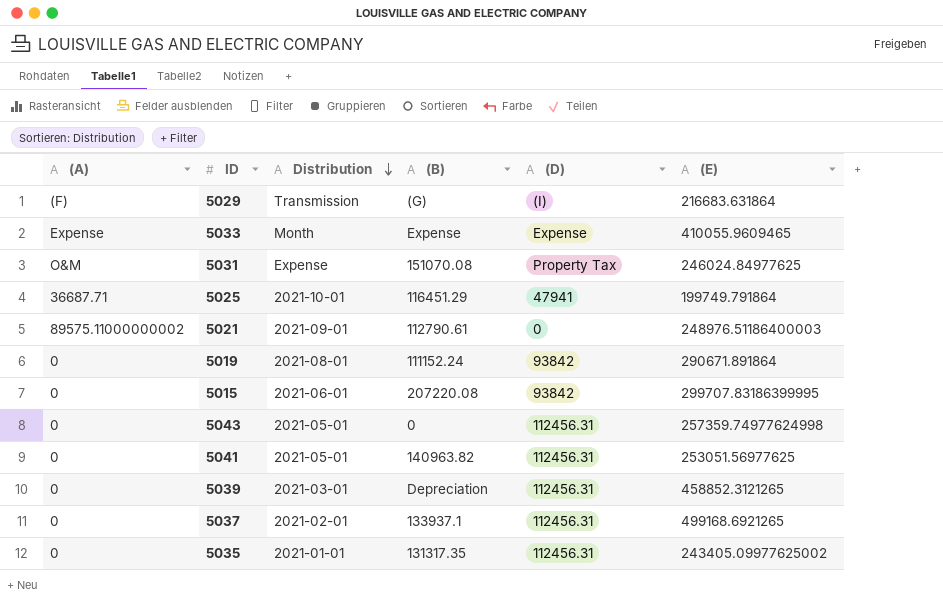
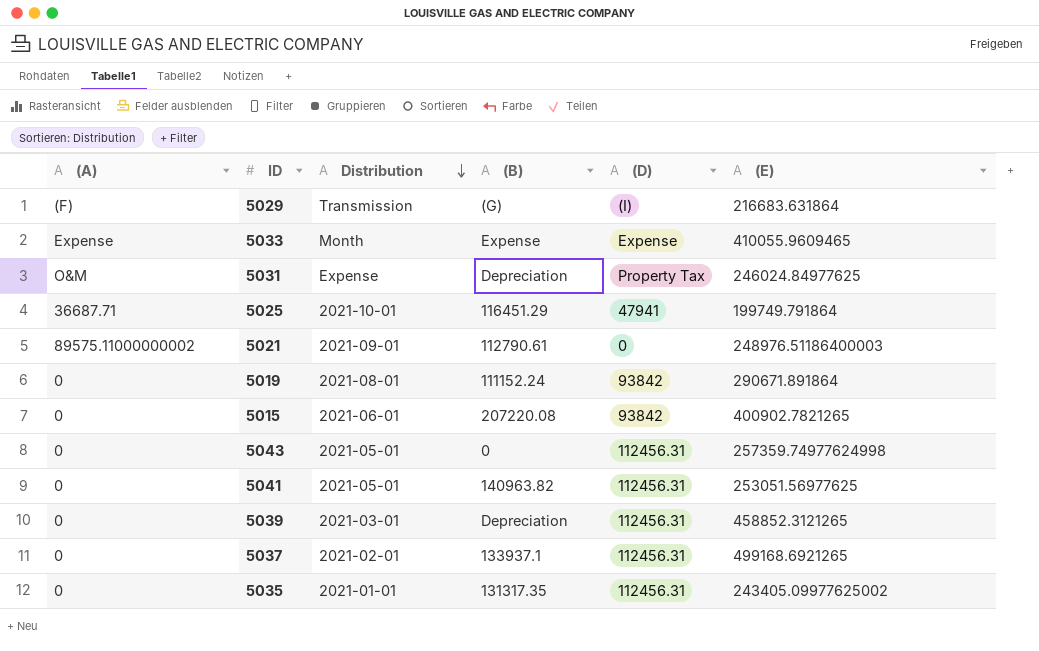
5031 | (B): 151070.08 -> Depreciation
5015 | (E): 299707.83186399995 -> 400902.7821265

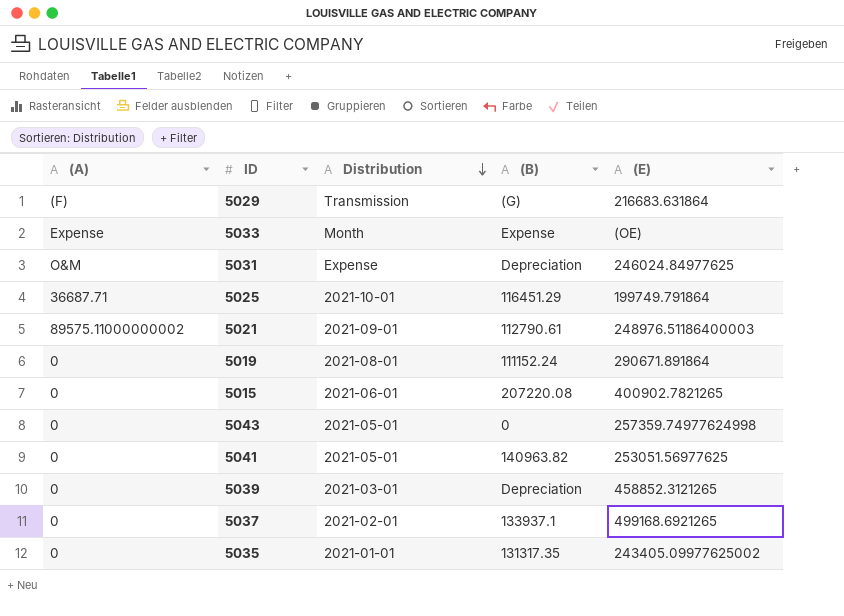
column (D) | position: 5 -> none
5033 | (E): 410055.9609465 -> (OE)

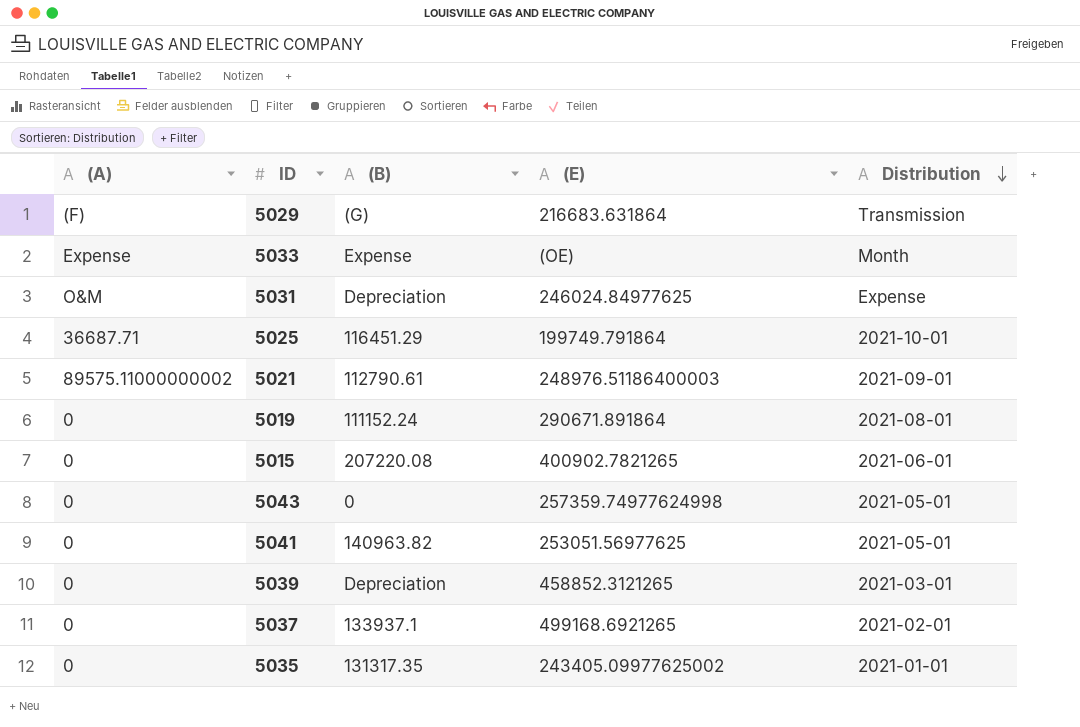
column Distribution | position: 3 -> 5

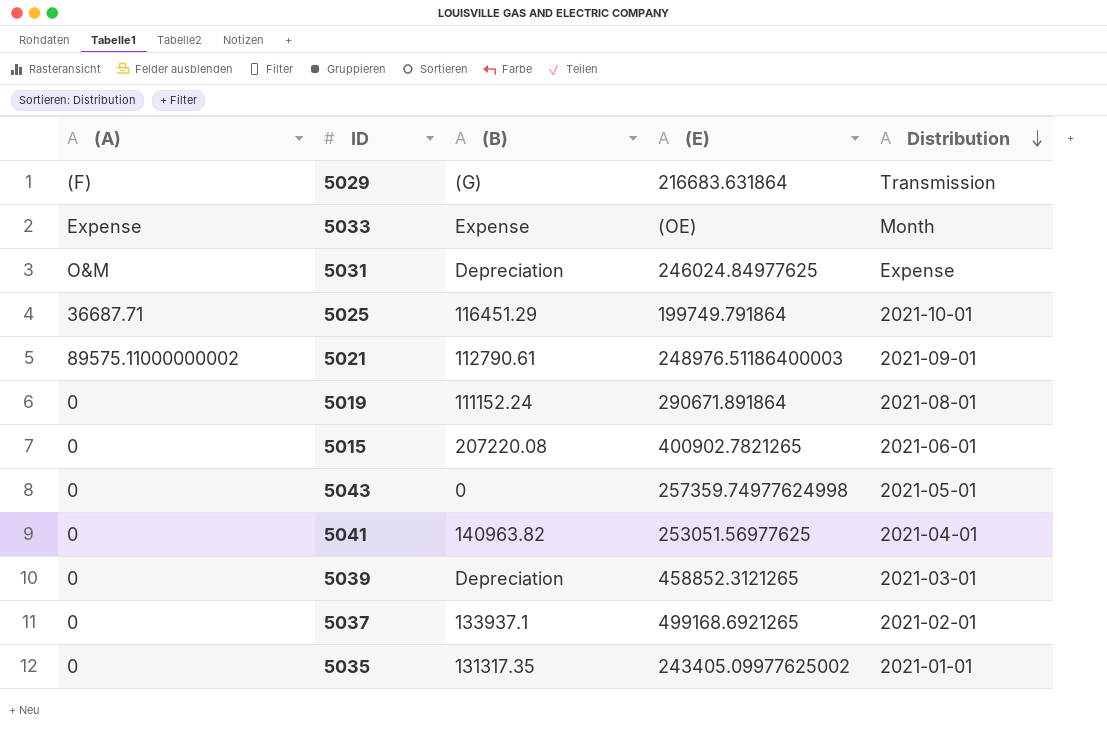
5041 | Distribution: 2021-05-01 -> 2021-04-01

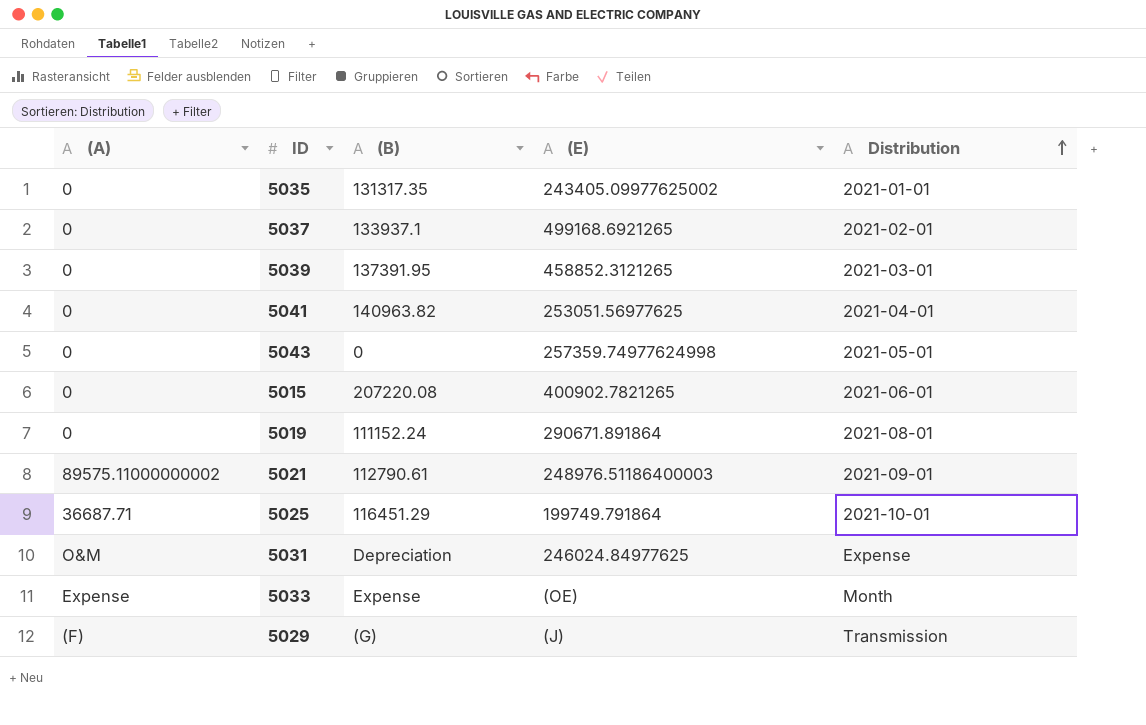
row order: Distribution descending -> Distribution ascending
5039 | (B): Depreciation -> 137391.95
5029 | (E): 216683.631864 -> (J)

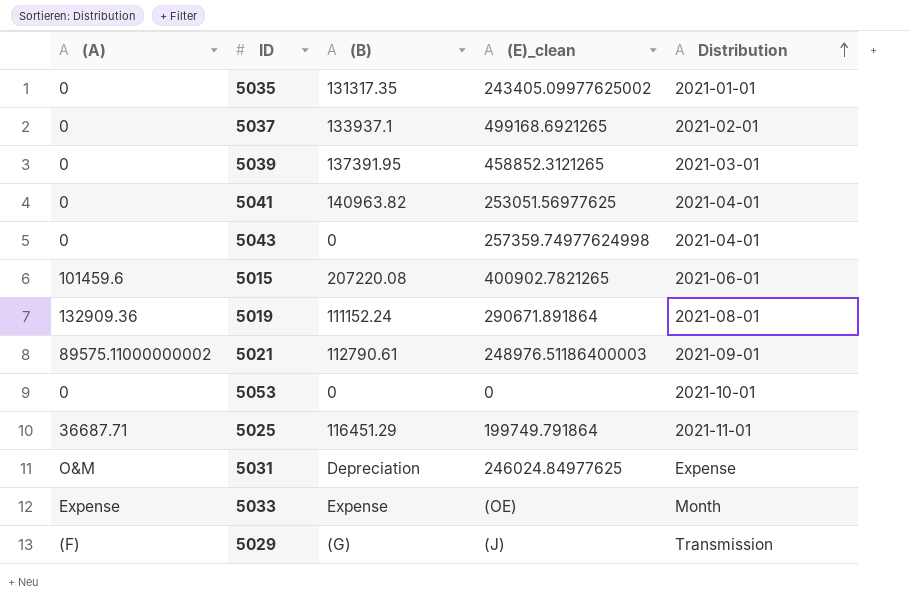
column name: (E) -> (E)_clean
5043 | Distribution: 2021-05-01 -> 2021-04-01
5015 | (A): 0 -> 101459.6
5019 | (A): 0 -> 132909.36
row 5053: none -> 0 | 0 | 0 | 2021-10-01
5025 | Distribution: 2021-10-01 -> 2021-11-01

